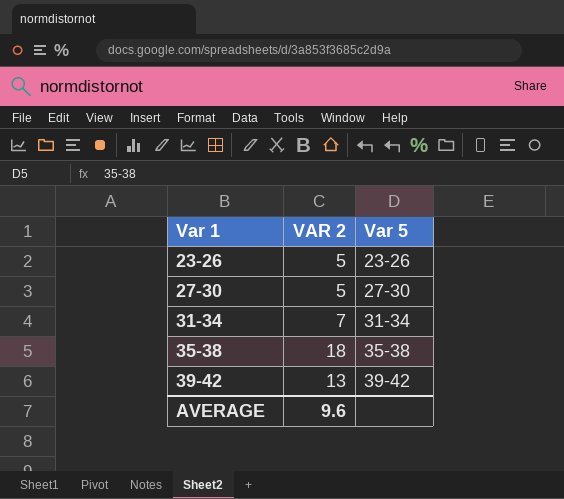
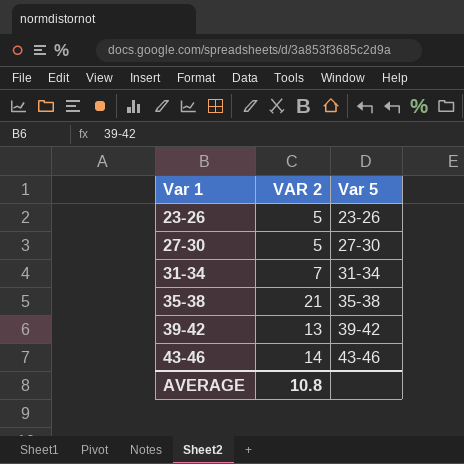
35-38 | VAR 2: 18 -> 21
row 43-46: none -> 14 | 43-46
AVERAGE | VAR 2: 9.6 -> 10.8

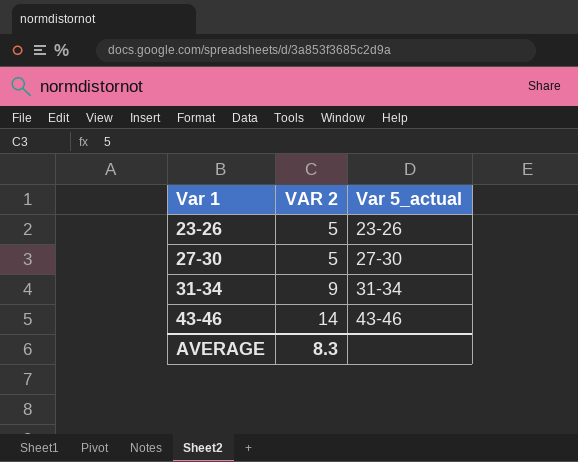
column name: Var 5 -> Var 5_actual
row 35-38: 21 | 35-38 -> none
row 39-42: 13 | 39-42 -> none
31-34 | VAR 2: 7 -> 9
AVERAGE | VAR 2: 10.8 -> 8.3

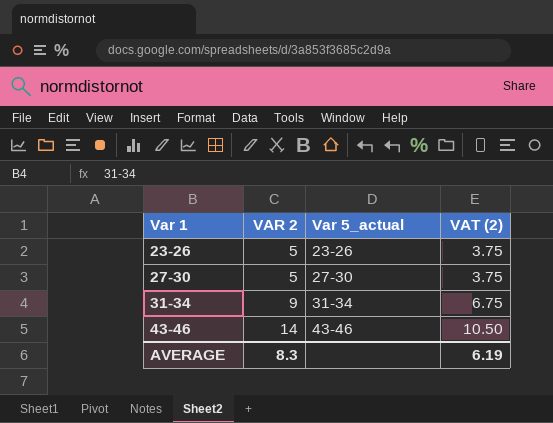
column VAT (2) | formula: none -> [VAR 2] * 0.75

